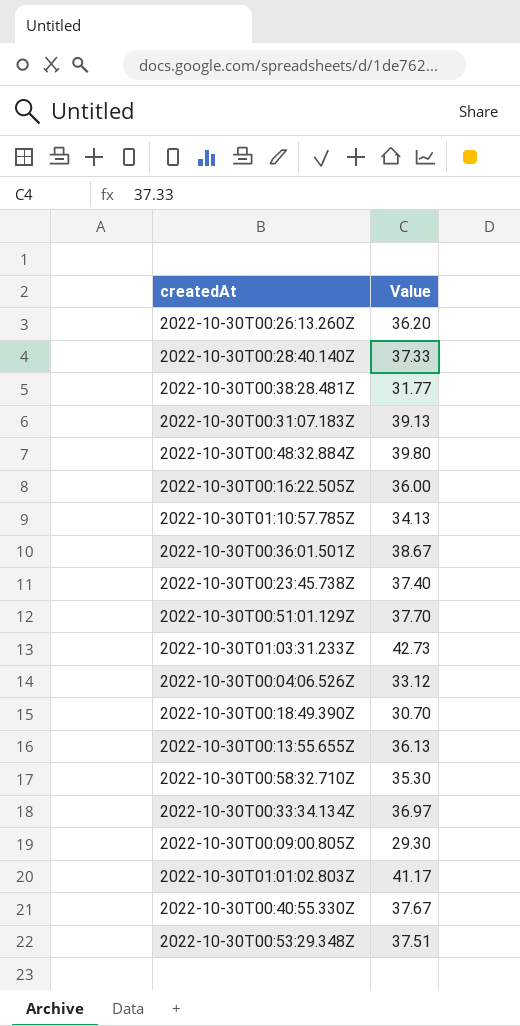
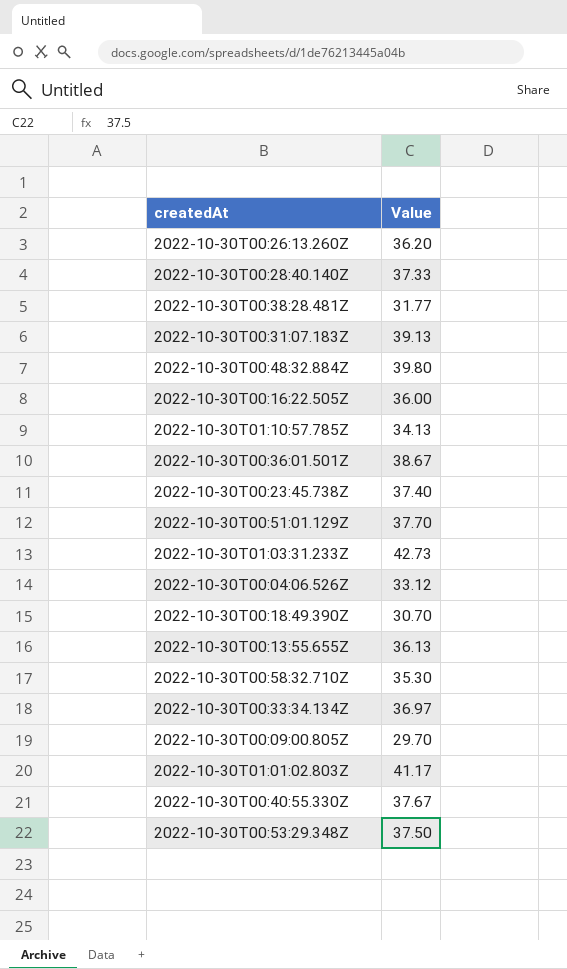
2022-10-30T00:09:00.805Z | Value: 29.30 -> 29.70
2022-10-30T00:53:29.348Z | Value: 37.51 -> 37.50

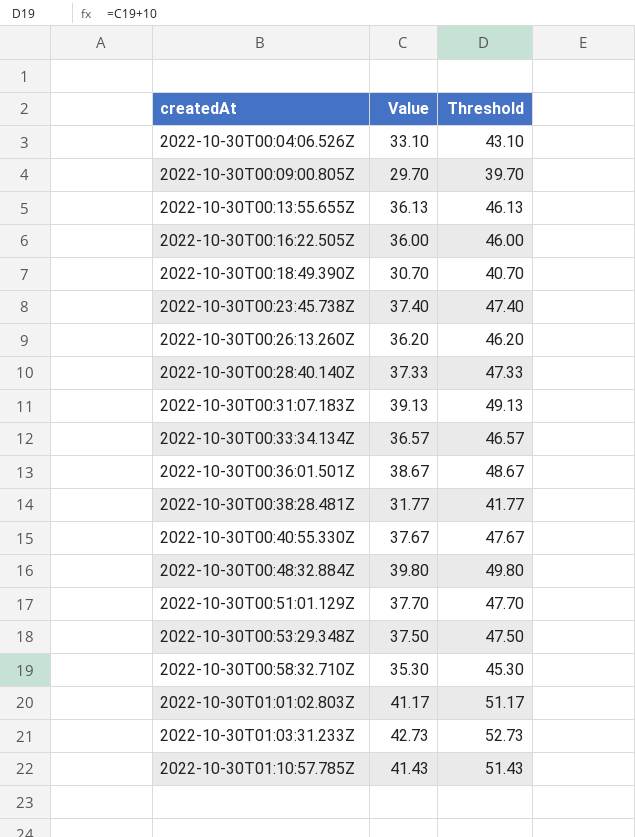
row order: none -> createdAt ascending
column Threshold | formula: none -> [Value] + 10
2022-10-30T00:04:06.526Z | Value: 33.12 -> 33.10
2022-10-30T00:33:34.134Z | Value: 36.97 -> 36.57
2022-10-30T01:10:57.785Z | Value: 34.13 -> 41.43

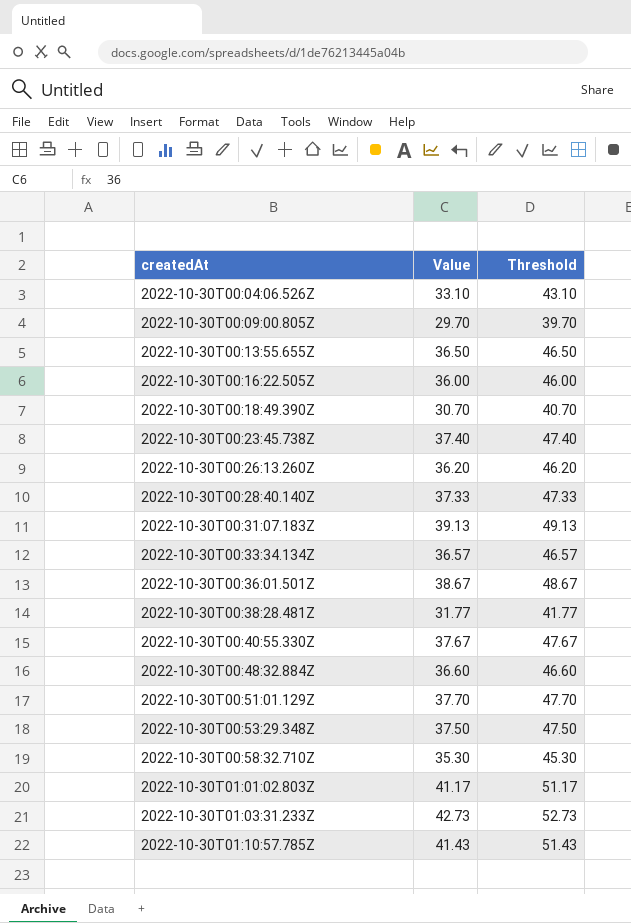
2022-10-30T00:13:55.655Z | Value: 36.13 -> 36.50
2022-10-30T00:13:55.655Z | Threshold: 46.13 -> 46.50
2022-10-30T00:48:32.884Z | Value: 39.80 -> 36.60
2022-10-30T00:48:32.884Z | Threshold: 49.80 -> 46.60

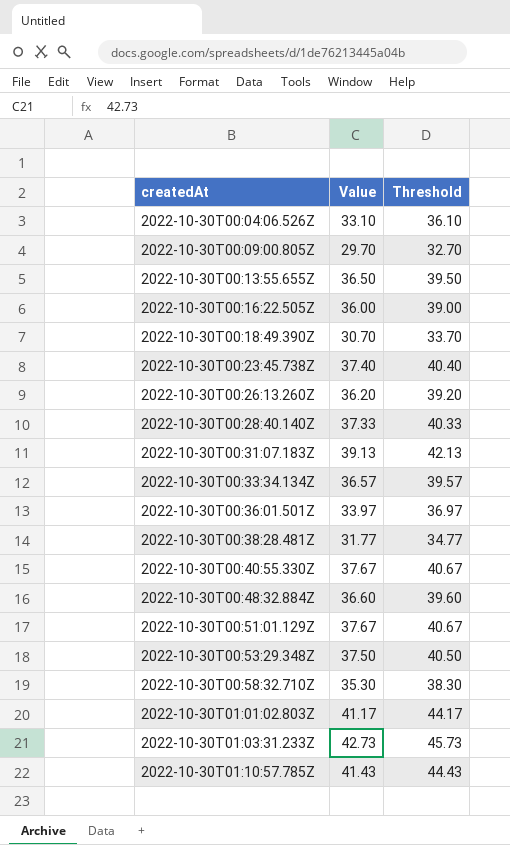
column Threshold | formula: [Value] + 10 -> [Value] + 3
2022-10-30T00:36:01.501Z | Value: 38.67 -> 33.97
2022-10-30T00:51:01.129Z | Value: 37.70 -> 37.67

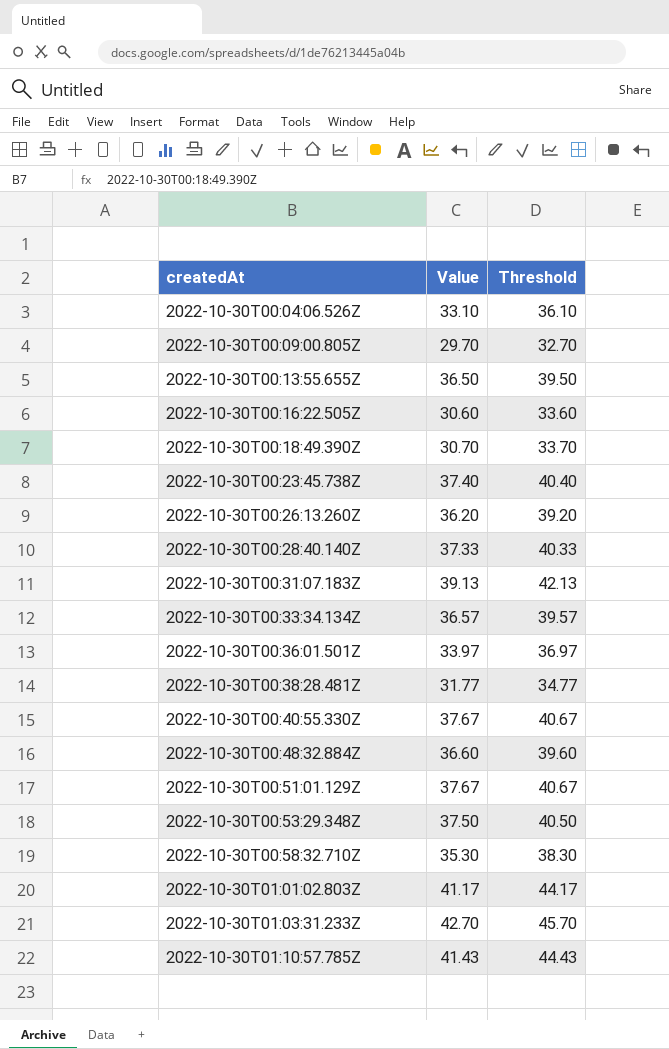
2022-10-30T00:16:22.505Z | Value: 36.00 -> 30.60
2022-10-30T00:16:22.505Z | Threshold: 39.00 -> 33.60
2022-10-30T01:03:31.233Z | Value: 42.73 -> 42.70
2022-10-30T01:03:31.233Z | Threshold: 45.73 -> 45.70

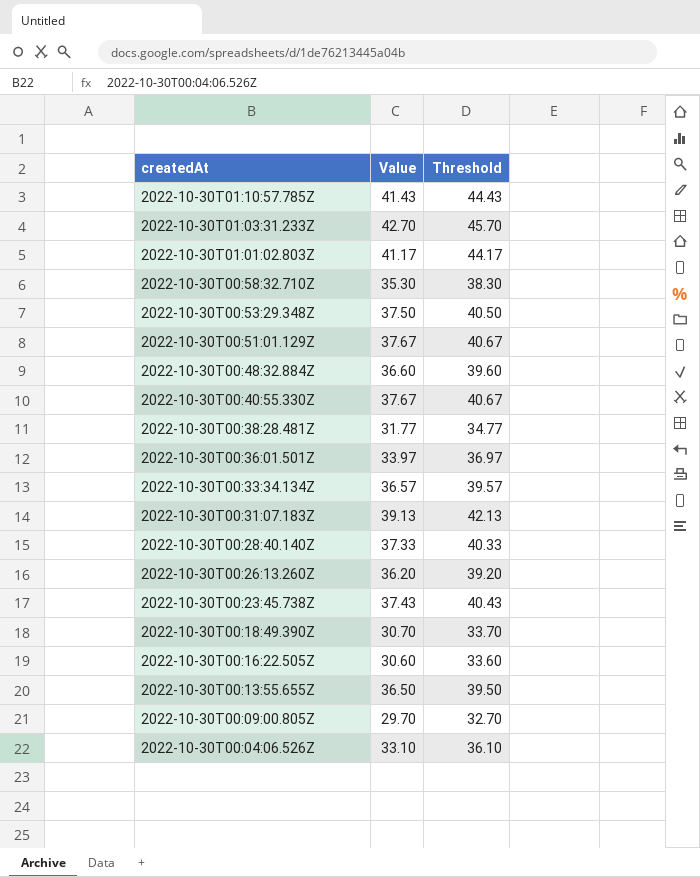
row order: createdAt ascending -> createdAt descending
2022-10-30T00:23:45.738Z | Value: 37.40 -> 37.43
2022-10-30T00:23:45.738Z | Threshold: 40.40 -> 40.43

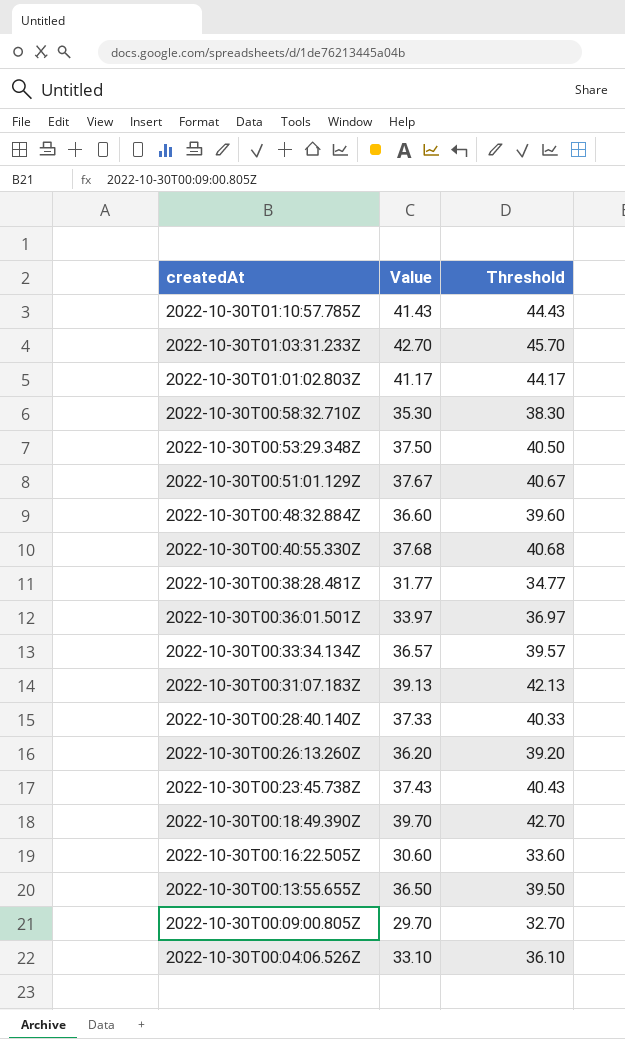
2022-10-30T00:40:55.330Z | Value: 37.67 -> 37.68
2022-10-30T00:40:55.330Z | Threshold: 40.67 -> 40.68
2022-10-30T00:18:49.390Z | Value: 30.70 -> 39.70
2022-10-30T00:18:49.390Z | Threshold: 33.70 -> 42.70

